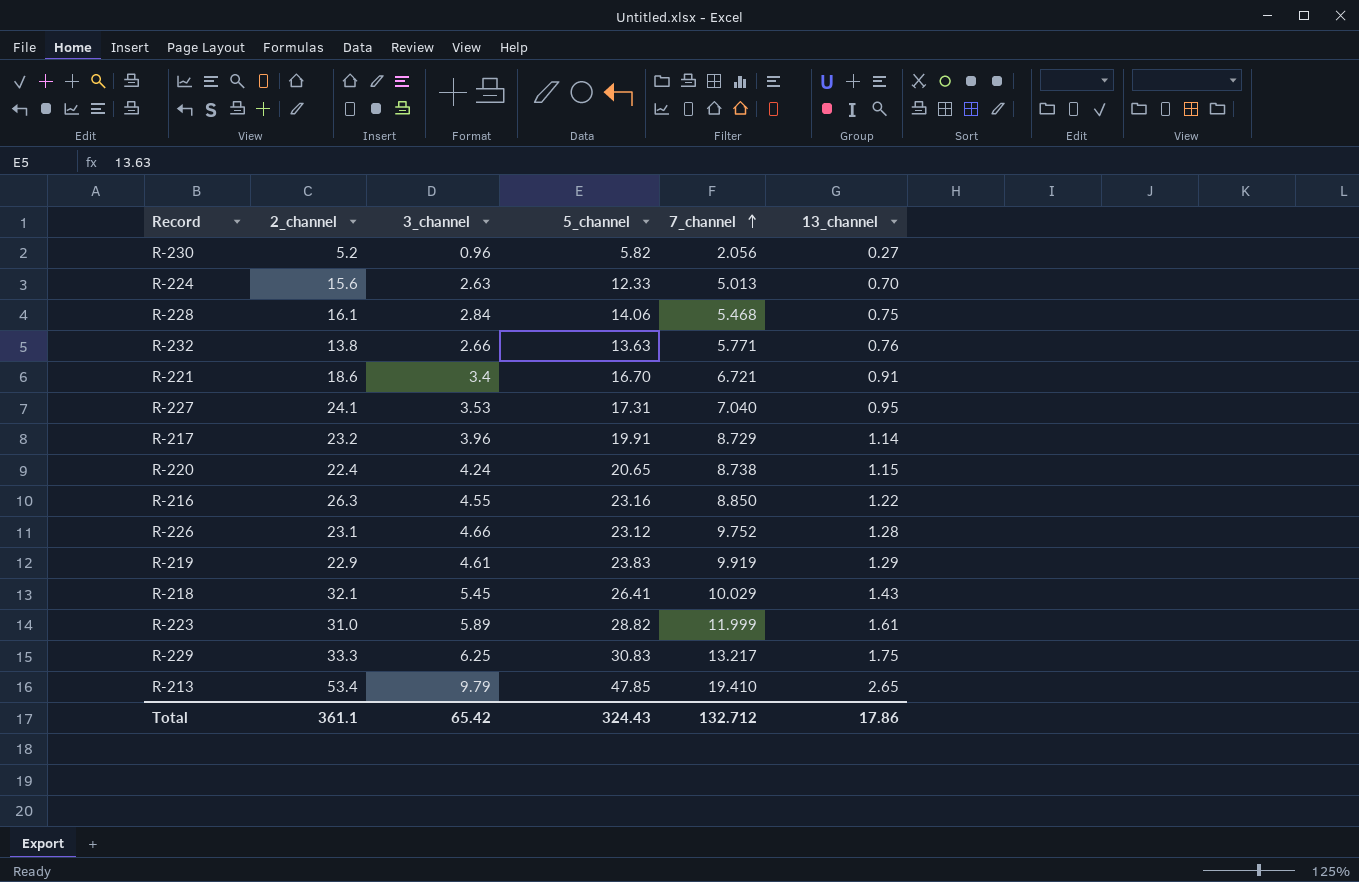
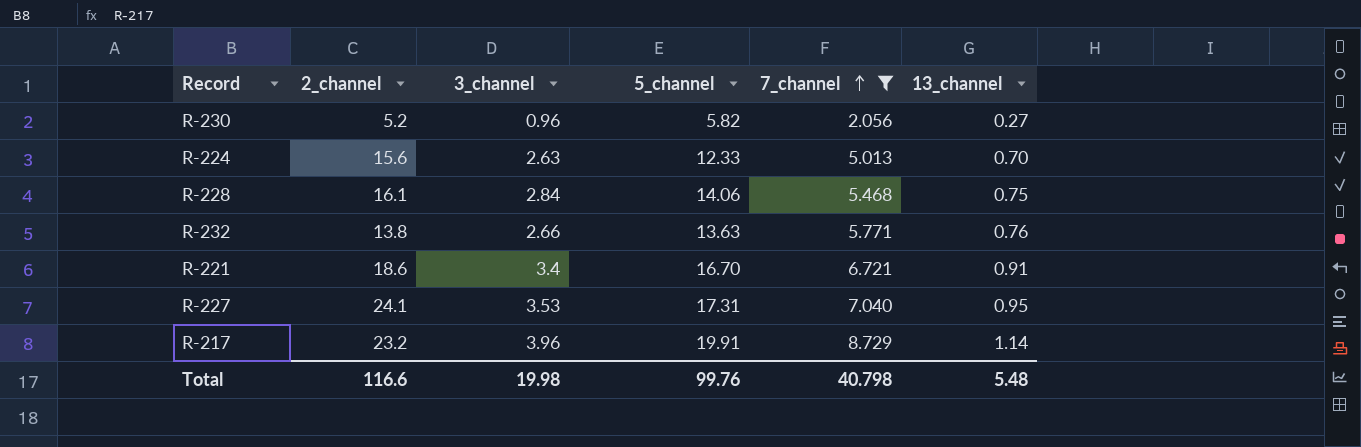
filter: none -> 7_channel <= 8.729
Total | 2_channel: 361.1 -> 116.6
Total | 3_channel: 65.42 -> 19.98
Total | 5_channel: 324.43 -> 99.76
Total | 7_channel: 132.712 -> 40.798
Total | 13_channel: 17.86 -> 5.48

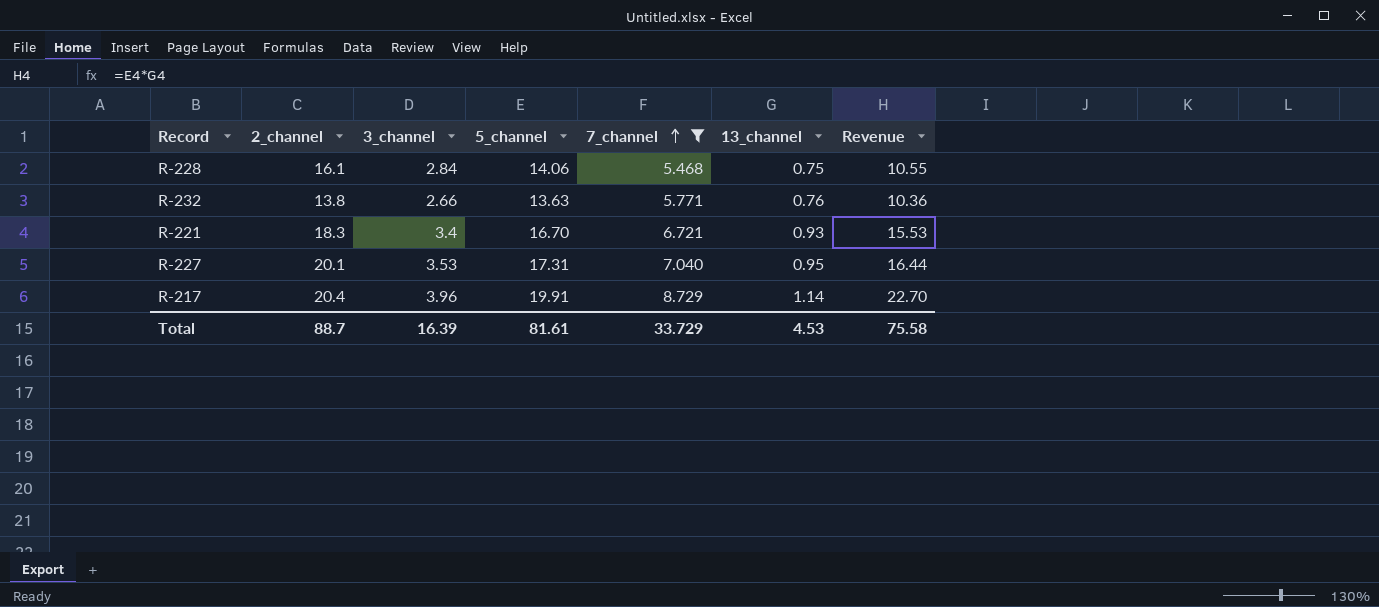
column Revenue | formula: none -> [5_channel] * [13_channel]
row R-230: 5.2 | 0.96 | 5.82 | 2.056 | 0.27 -> none
row R-224: 15.6 | 2.63 | 12.33 | 5.013 | 0.70 -> none
R-221 | 2_channel: 18.6 -> 18.3
R-221 | 13_channel: 0.91 -> 0.93
R-227 | 2_channel: 24.1 -> 20.1
R-217 | 2_channel: 23.2 -> 20.4
Total | 2_channel: 116.6 -> 88.7
Total | 3_channel: 19.98 -> 16.39
Total | 5_channel: 99.76 -> 81.61
Total | 7_channel: 40.798 -> 33.729
Total | 13_channel: 5.48 -> 4.53

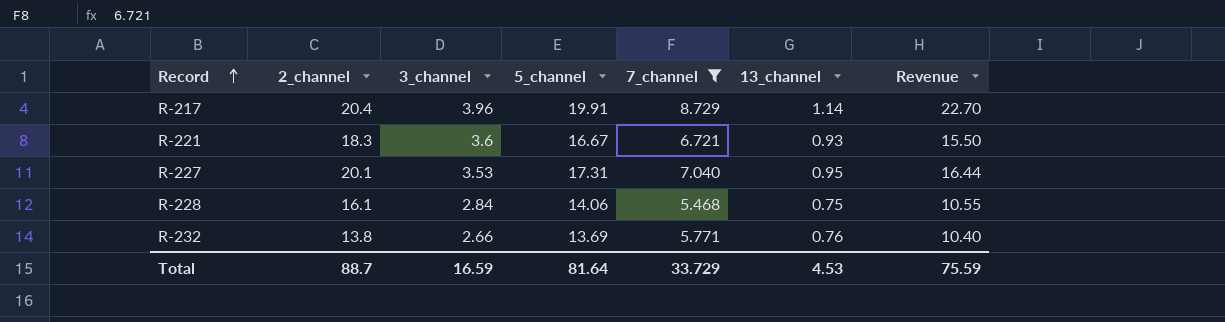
row order: 7_channel ascending -> Record ascending
R-221 | 3_channel: 3.4 -> 3.6
R-221 | 5_channel: 16.70 -> 16.67
R-221 | Revenue: 15.53 -> 15.50
R-232 | 5_channel: 13.63 -> 13.69
R-232 | Revenue: 10.36 -> 10.40
Total | 3_channel: 16.39 -> 16.59
Total | 5_channel: 81.61 -> 81.64
Total | Revenue: 75.58 -> 75.59

